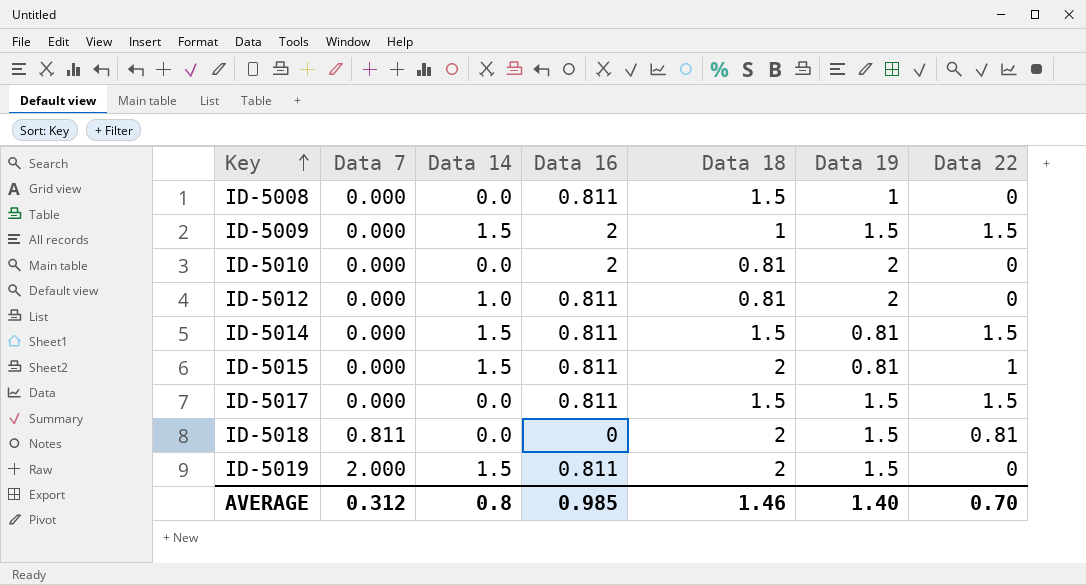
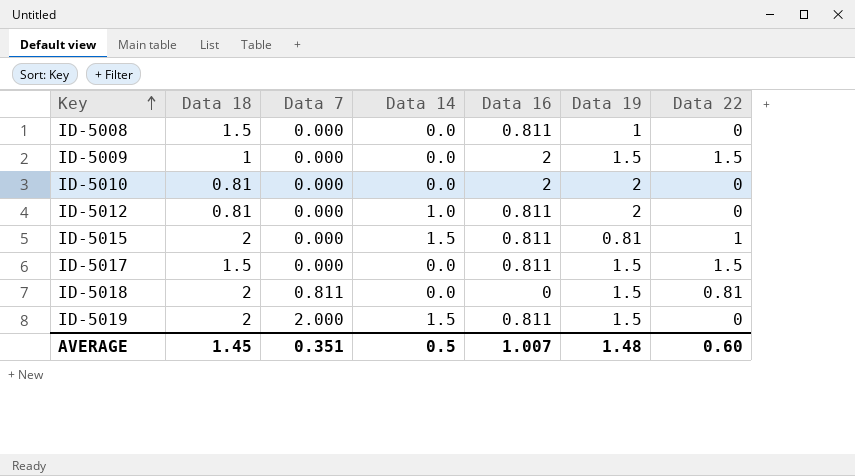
column Data 18 | position: 5 -> 2
row ID-5014: 0.000 | 1.5 | 0.811 | 1.5 | 0.81 | 1.5 -> none
ID-5009 | Data 14: 1.5 -> 0.0
AVERAGE | Data 18: 1.46 -> 1.45
AVERAGE | Data 7: 0.312 -> 0.351
AVERAGE | Data 14: 0.8 -> 0.5
AVERAGE | Data 16: 0.985 -> 1.007
AVERAGE | Data 19: 1.40 -> 1.48
AVERAGE | Data 22: 0.70 -> 0.60

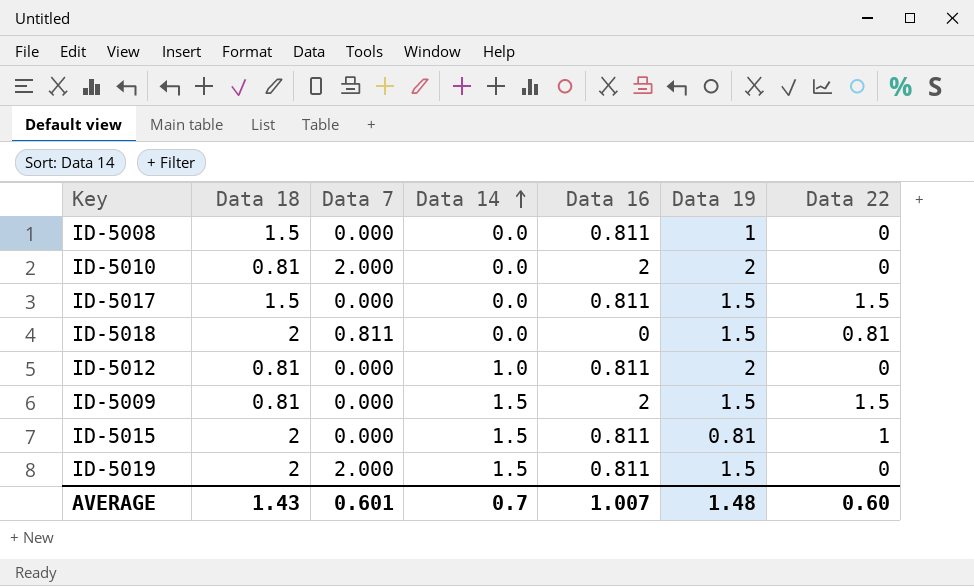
row order: Key ascending -> Data 14 ascending
ID-5010 | Data 7: 0.000 -> 2.000
ID-5009 | Data 18: 1 -> 0.81
ID-5009 | Data 14: 0.0 -> 1.5
AVERAGE | Data 18: 1.45 -> 1.43
AVERAGE | Data 7: 0.351 -> 0.601
AVERAGE | Data 14: 0.5 -> 0.7

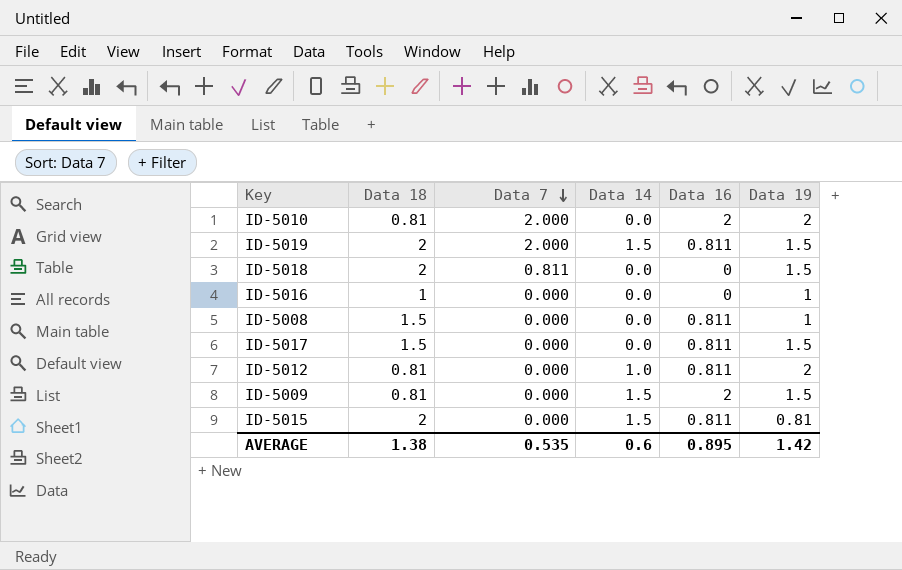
row order: Data 14 ascending -> Data 7 descending
column Data 22 | position: 7 -> none
row ID-5016: none -> 1 | 0.000 | 0.0 | 0 | 1
AVERAGE | Data 18: 1.43 -> 1.38
AVERAGE | Data 7: 0.601 -> 0.535
AVERAGE | Data 14: 0.7 -> 0.6
AVERAGE | Data 16: 1.007 -> 0.895
AVERAGE | Data 19: 1.48 -> 1.42

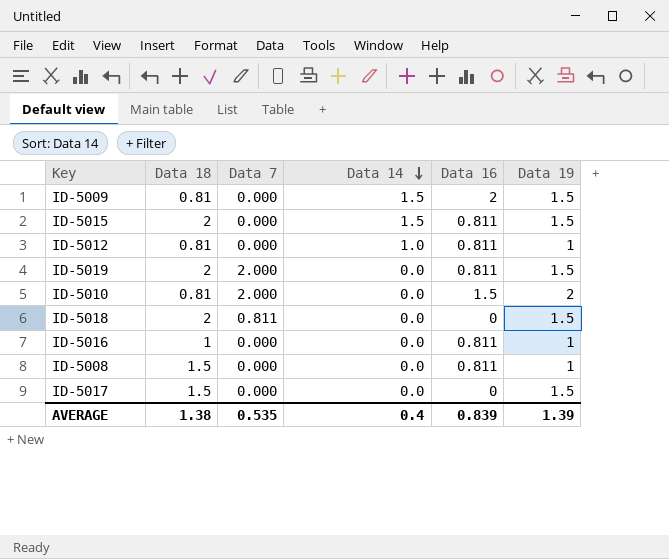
row order: Data 7 descending -> Data 14 descending
ID-5015 | Data 19: 0.81 -> 1.5
ID-5012 | Data 19: 2 -> 1
ID-5019 | Data 14: 1.5 -> 0.0
ID-5010 | Data 16: 2 -> 1.5
ID-5016 | Data 16: 0 -> 0.811
ID-5017 | Data 16: 0.811 -> 0
AVERAGE | Data 14: 0.6 -> 0.4
AVERAGE | Data 16: 0.895 -> 0.839
AVERAGE | Data 19: 1.42 -> 1.39

